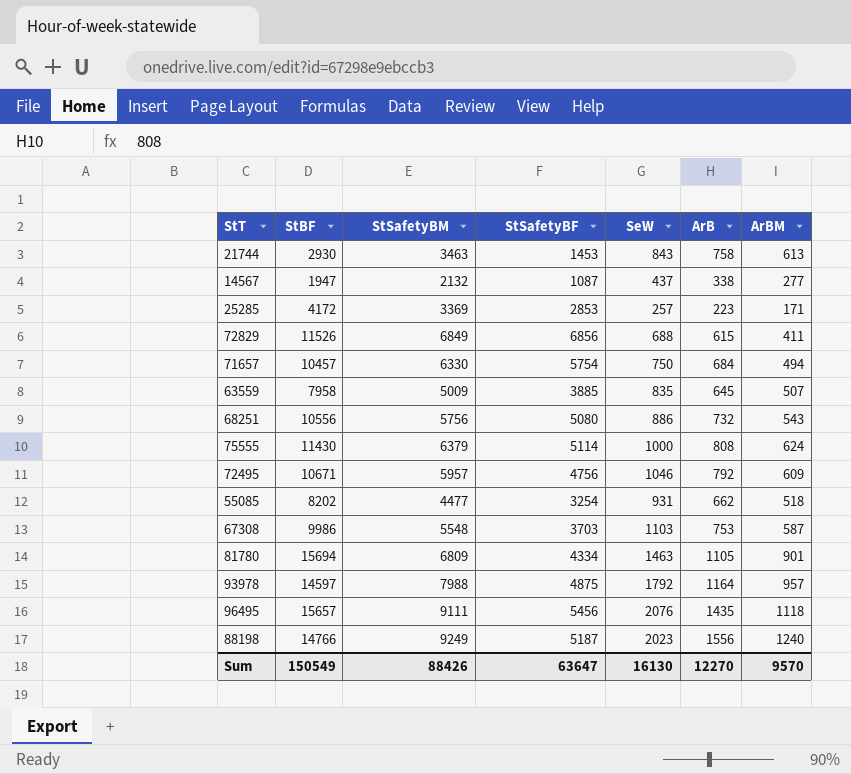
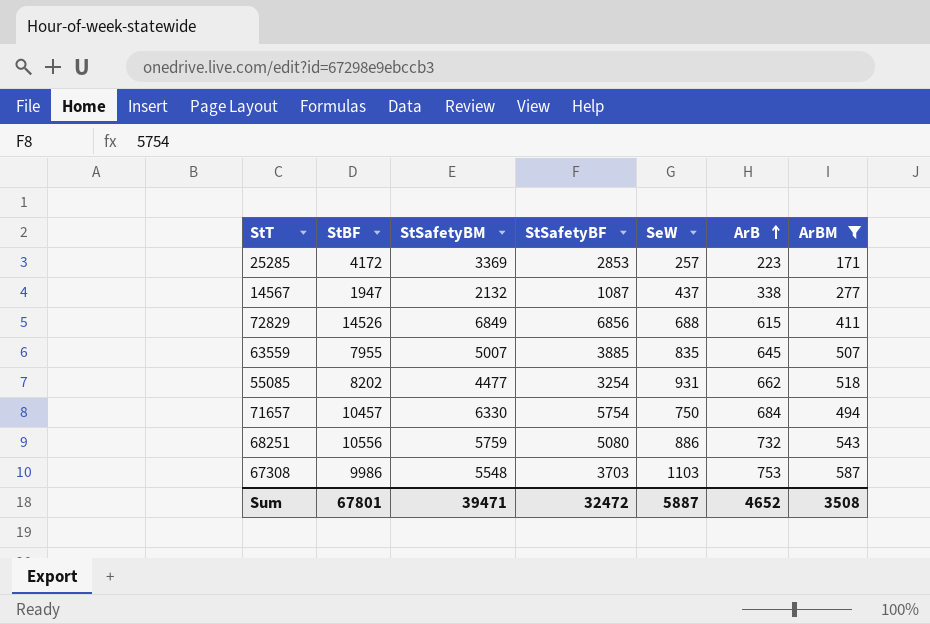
filter: none -> ArBM <= 587
row order: none -> ArB ascending
72829 | StBF: 11526 -> 14526
63559 | StBF: 7958 -> 7955
63559 | StSafetyBM: 5009 -> 5007
68251 | StSafetyBM: 5756 -> 5759
Sum | StBF: 150549 -> 67801
Sum | StSafetyBM: 88426 -> 39471
Sum | StSafetyBF: 63647 -> 32472
Sum | SeW: 16130 -> 5887
Sum | ArB: 12270 -> 4652
Sum | ArBM: 9570 -> 3508

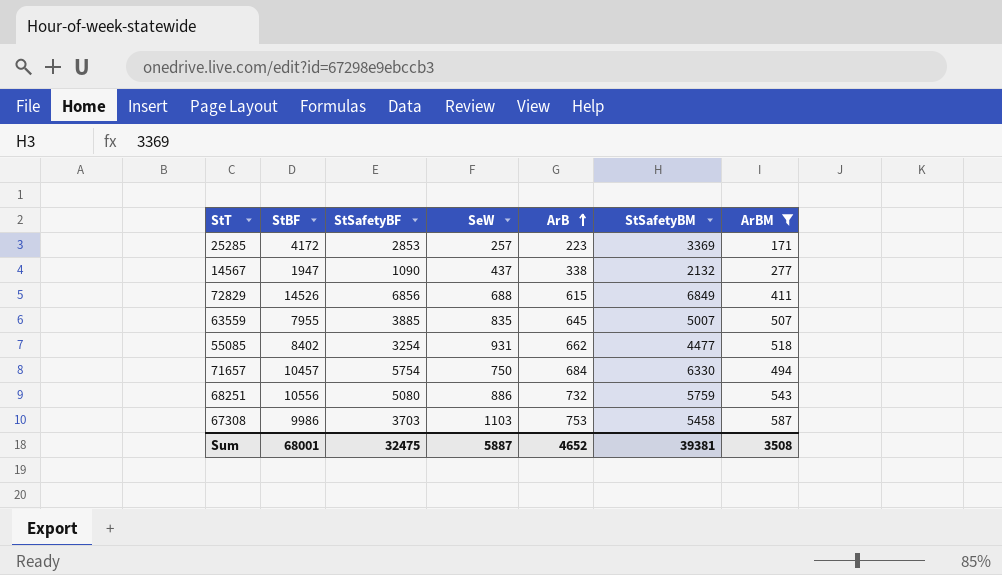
column StSafetyBM | position: 3 -> 6
14567 | StSafetyBF: 1087 -> 1090
55085 | StBF: 8202 -> 8402
67308 | StSafetyBM: 5548 -> 5458
Sum | StBF: 67801 -> 68001
Sum | StSafetyBF: 32472 -> 32475
Sum | StSafetyBM: 39471 -> 39381

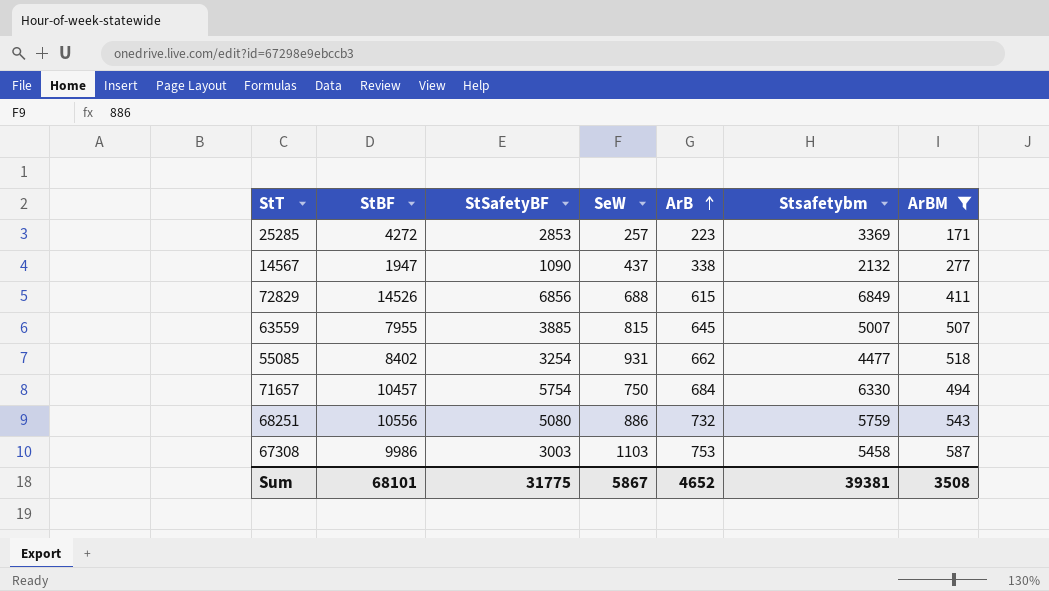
column name: StSafetyBM -> Stsafetybm
25285 | StBF: 4172 -> 4272
63559 | SeW: 835 -> 815
67308 | StSafetyBF: 3703 -> 3003
Sum | StBF: 68001 -> 68101
Sum | StSafetyBF: 32475 -> 31775
Sum | SeW: 5887 -> 5867

